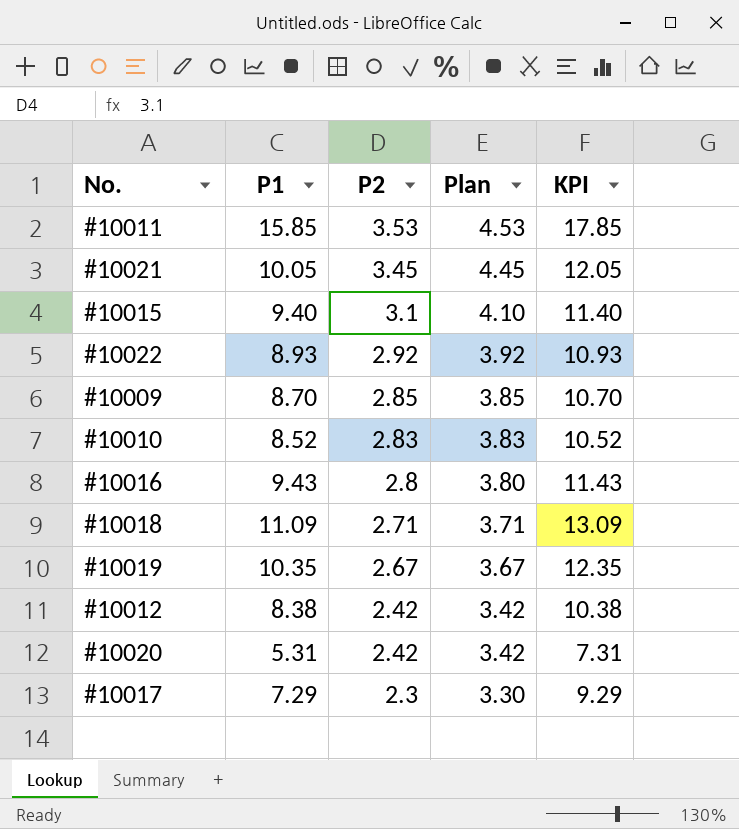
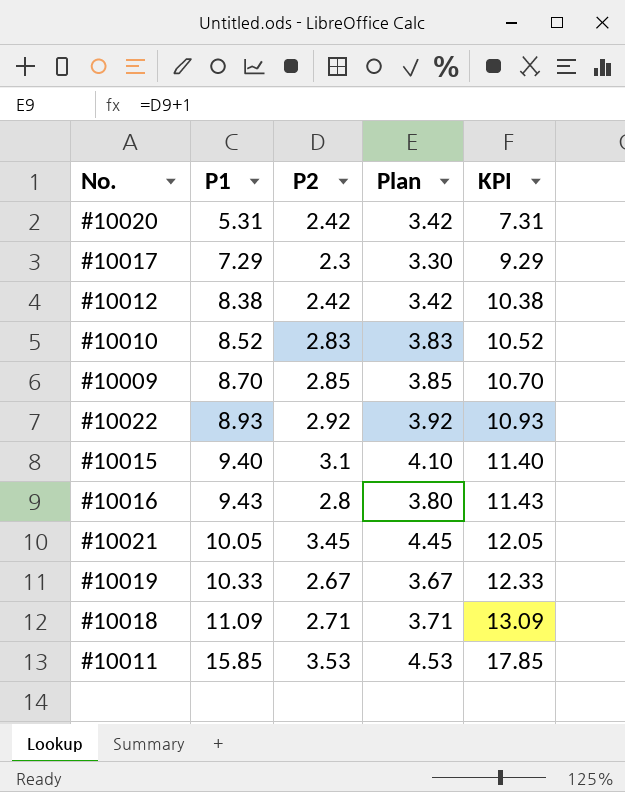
row order: P2 descending -> P1 ascending
#10019 | P1: 10.35 -> 10.33
#10019 | KPI: 12.35 -> 12.33

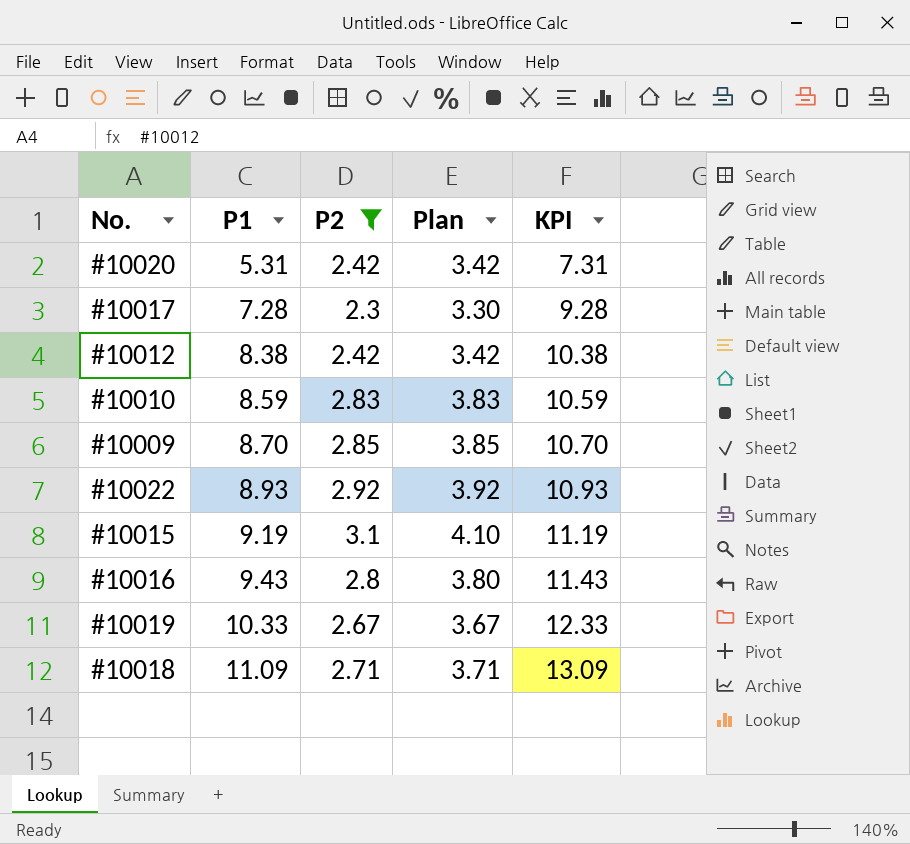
filter: none -> P2 <= 3.1
#10017 | P1: 7.29 -> 7.28
#10017 | KPI: 9.29 -> 9.28
#10010 | P1: 8.52 -> 8.59
#10010 | KPI: 10.52 -> 10.59
#10015 | P1: 9.40 -> 9.19
#10015 | KPI: 11.40 -> 11.19

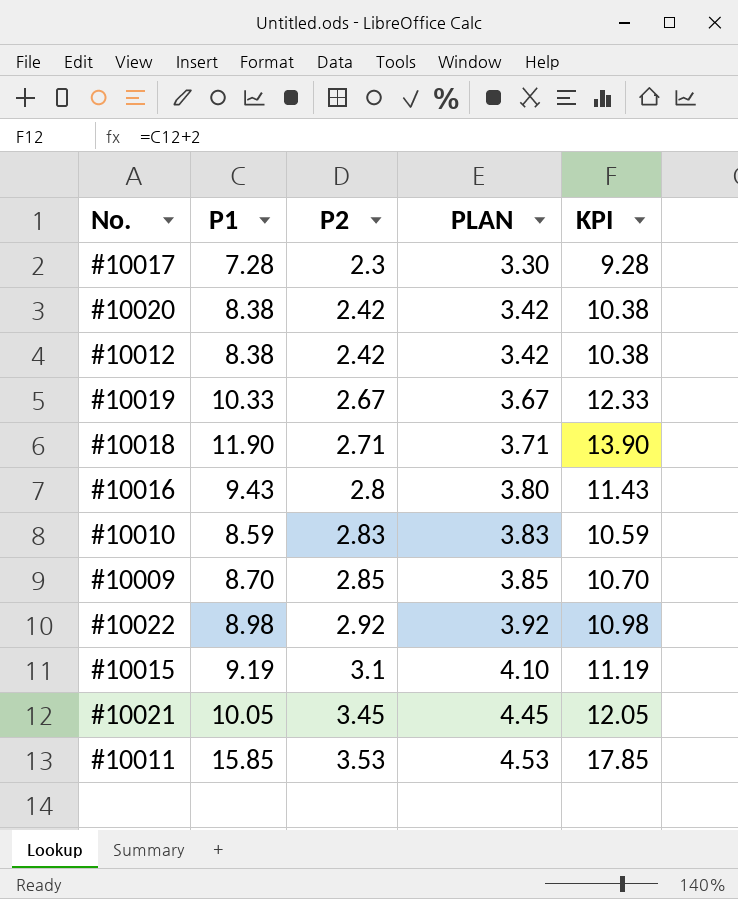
filter: P2 <= 3.1 -> none
row order: P1 ascending -> P2 ascending
column name: Plan -> PLAN
#10020 | P1: 5.31 -> 8.38
#10020 | KPI: 7.31 -> 10.38
#10018 | P1: 11.09 -> 11.90
#10018 | KPI: 13.09 -> 13.90
#10022 | P1: 8.93 -> 8.98
#10022 | KPI: 10.93 -> 10.98

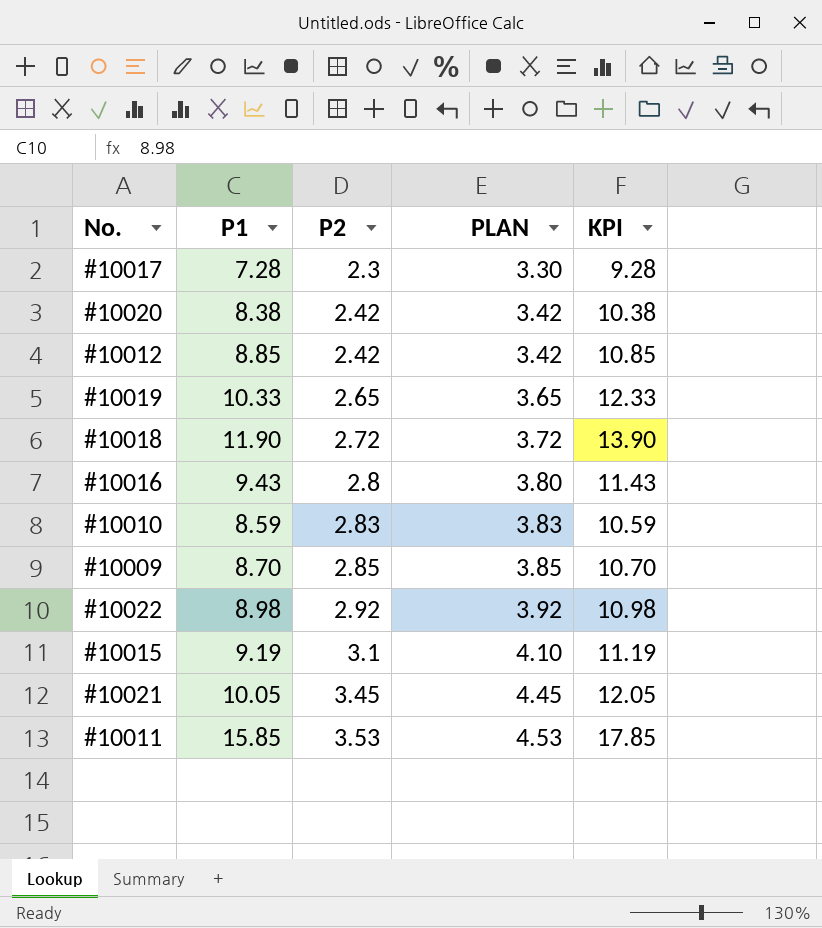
#10012 | P1: 8.38 -> 8.85
#10012 | KPI: 10.38 -> 10.85
#10019 | P2: 2.67 -> 2.65
#10019 | PLAN: 3.67 -> 3.65
#10018 | P2: 2.71 -> 2.72
#10018 | PLAN: 3.71 -> 3.72

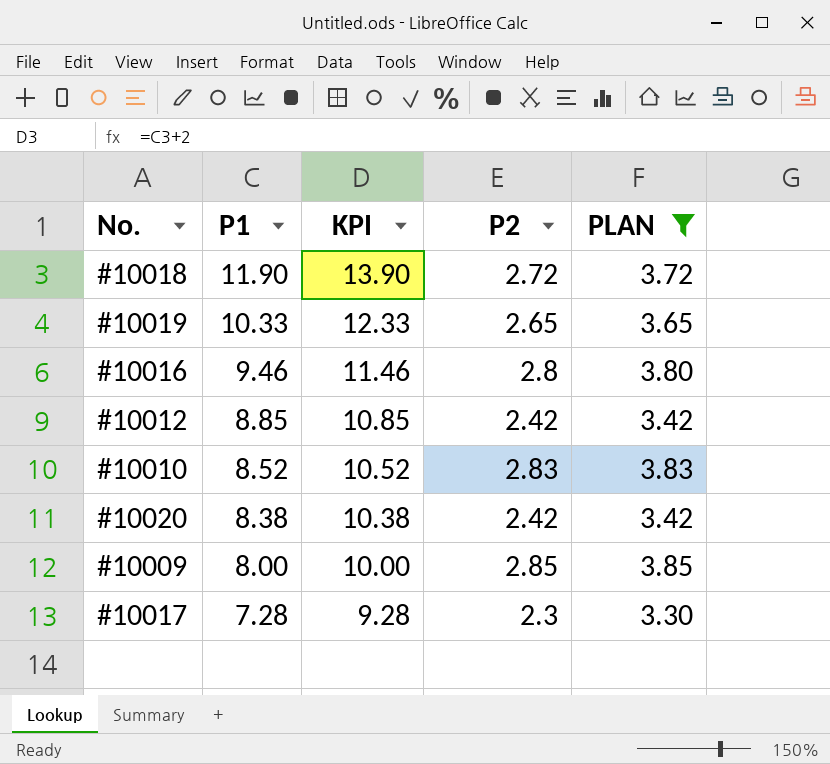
filter: none -> PLAN <= 3.85
row order: P2 ascending -> P1 descending
column KPI | position: 5 -> 3
#10016 | P1: 9.43 -> 9.46
#10016 | KPI: 11.43 -> 11.46
#10010 | P1: 8.59 -> 8.52
#10010 | KPI: 10.59 -> 10.52
#10009 | P1: 8.70 -> 8.00
#10009 | KPI: 10.70 -> 10.00

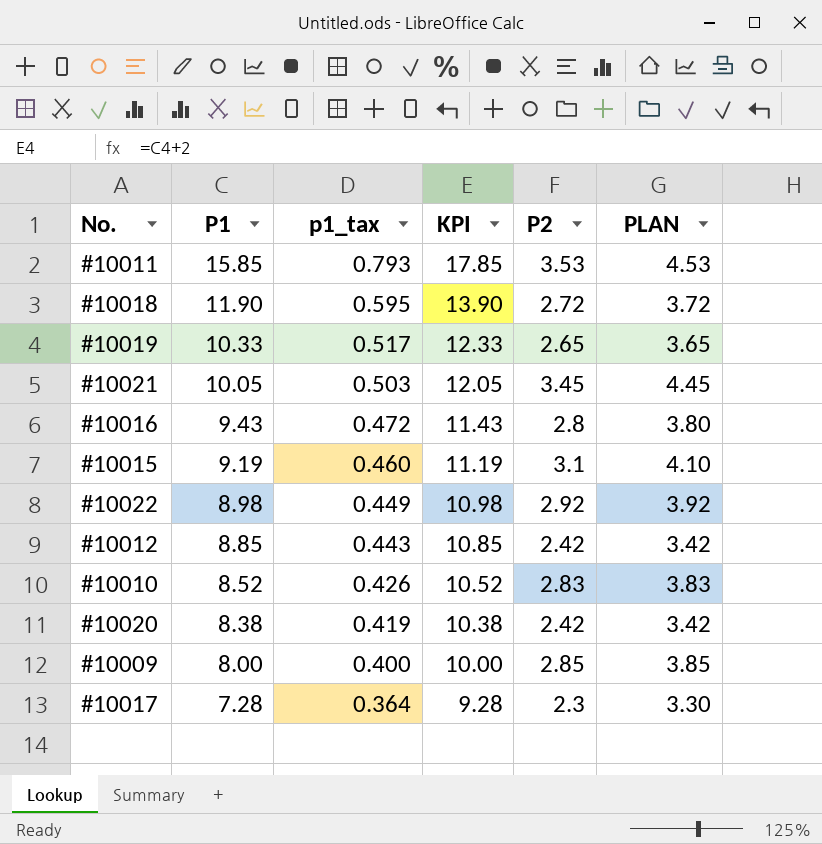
filter: PLAN <= 3.85 -> none
column p1_tax | formula: none -> [P1] * 0.05
#10016 | P1: 9.46 -> 9.43
#10016 | KPI: 11.46 -> 11.43

